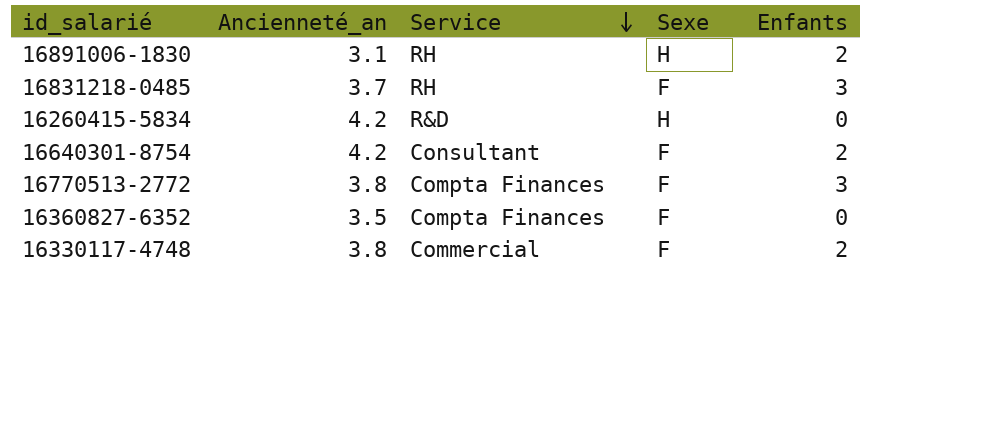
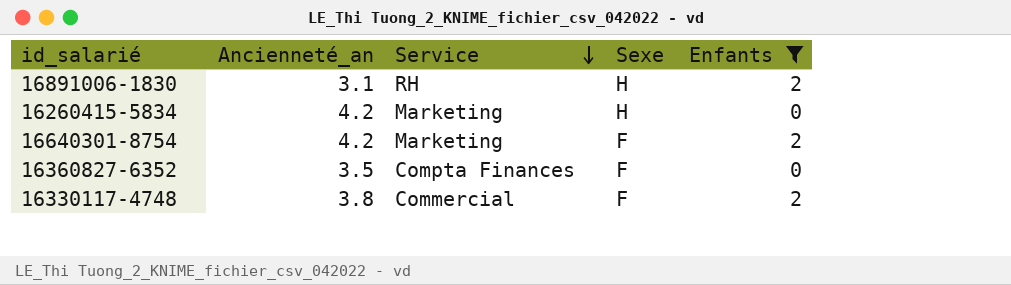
filter: none -> Enfants != 3
16260415-5834 | Service: R&D -> Marketing
16640301-8754 | Service: Consultant -> Marketing

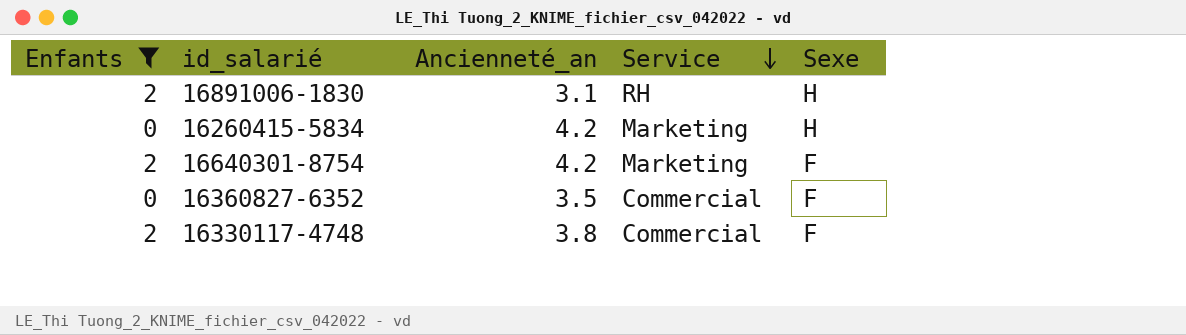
column Enfants | position: 5 -> 1
16360827-6352 | Service: Compta Finances -> Commercial

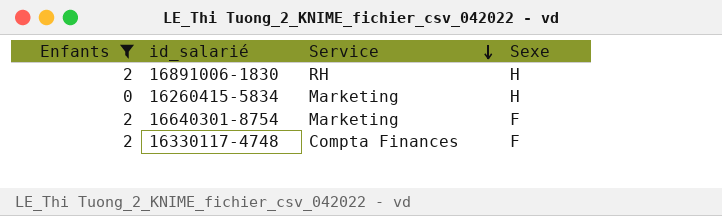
column Ancienneté_an | position: 3 -> none
row 16360827-6352: 0 | 3.5 | Commercial | F -> none
16330117-4748 | Service: Commercial -> Compta Finances

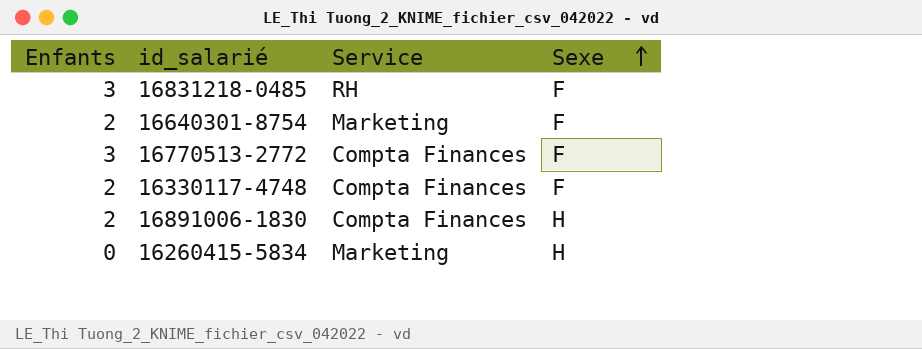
filter: Enfants != 3 -> none
row order: Service descending -> Sexe ascending
16891006-1830 | Service: RH -> Compta Finances

